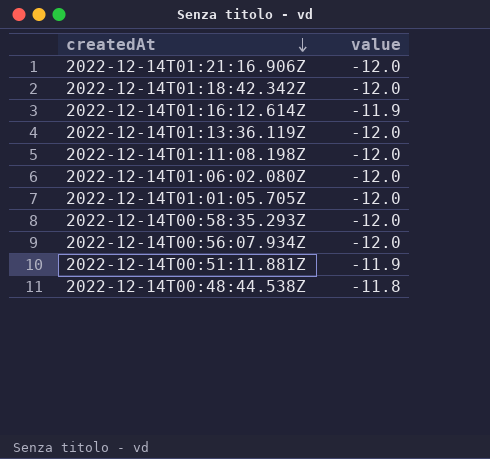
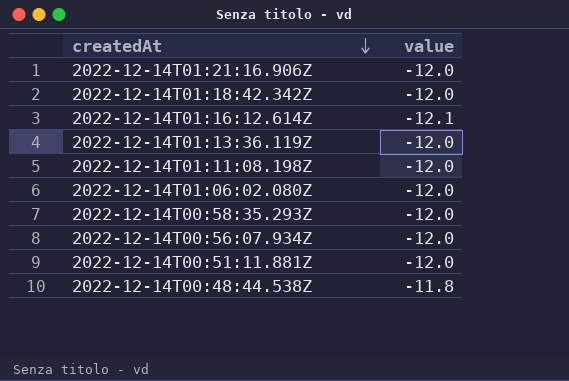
row 2022-12-14T01:01:05.705Z: -12.0 -> none
2022-12-14T01:16:12.614Z | value: -11.9 -> -12.1
2022-12-14T00:51:11.881Z | value: -11.9 -> -12.0

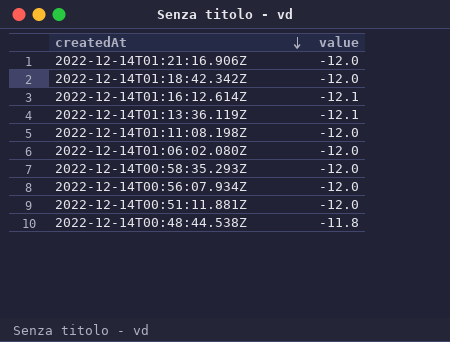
2022-12-14T01:13:36.119Z | value: -12.0 -> -12.1

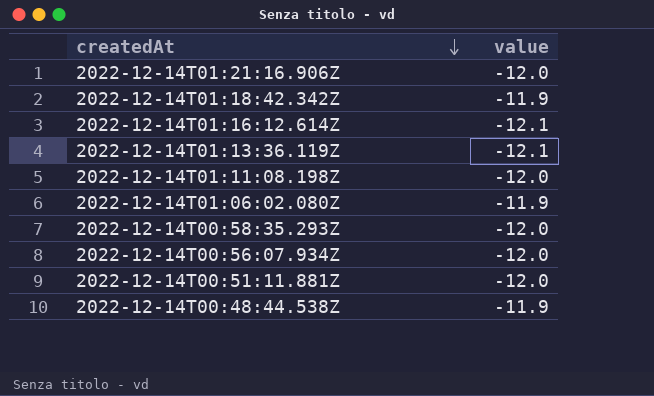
2022-12-14T01:18:42.342Z | value: -12.0 -> -11.9
2022-12-14T01:06:02.080Z | value: -12.0 -> -11.9
2022-12-14T00:48:44.538Z | value: -11.8 -> -11.9

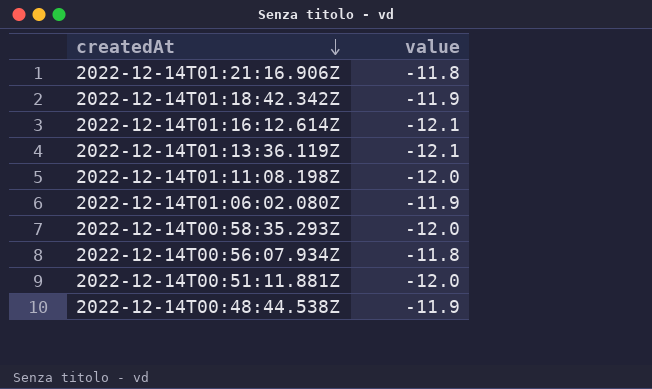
2022-12-14T01:21:16.906Z | value: -12.0 -> -11.8
2022-12-14T00:56:07.934Z | value: -12.0 -> -11.8

